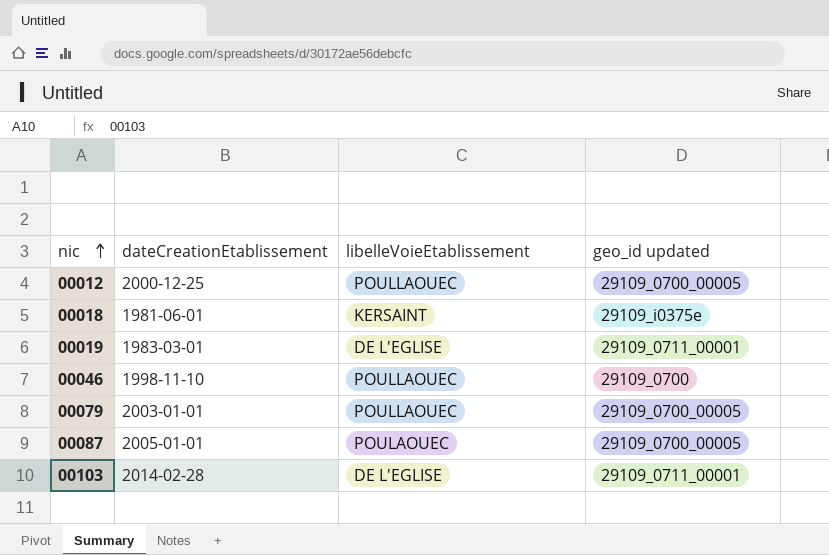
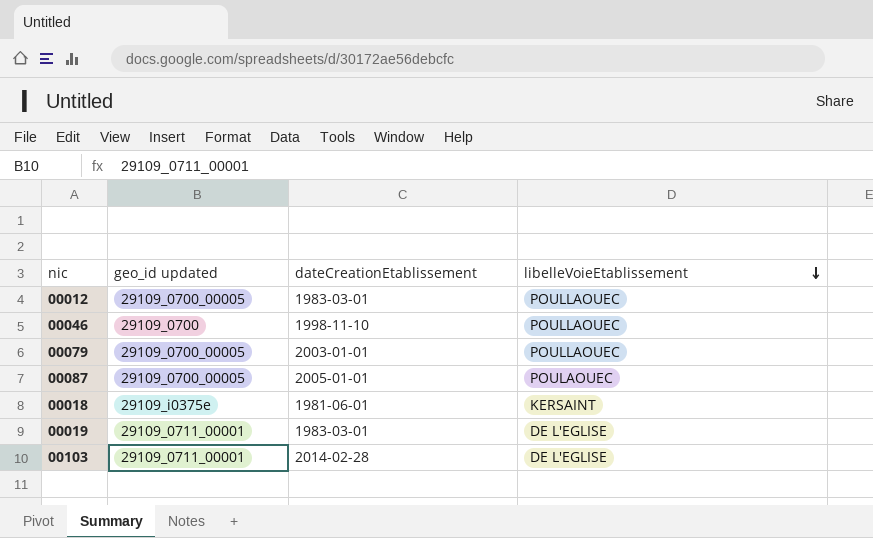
row order: nic ascending -> libelleVoieEtablissement descending
column geo_id updated | position: 4 -> 2
00012 | dateCreationEtablissement: 2000-12-25 -> 1983-03-01

